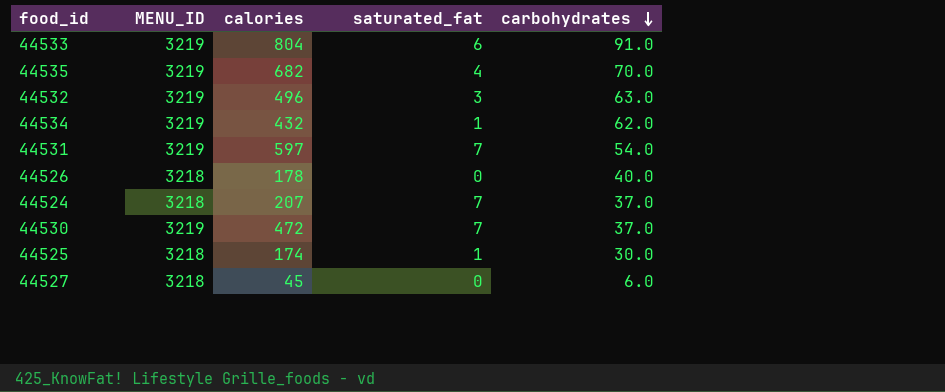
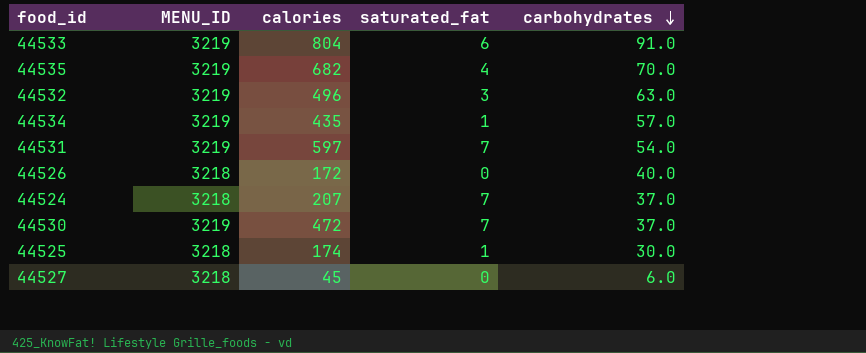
44534 | calories: 432 -> 435
44534 | carbohydrates: 62.0 -> 57.0
44526 | calories: 178 -> 172

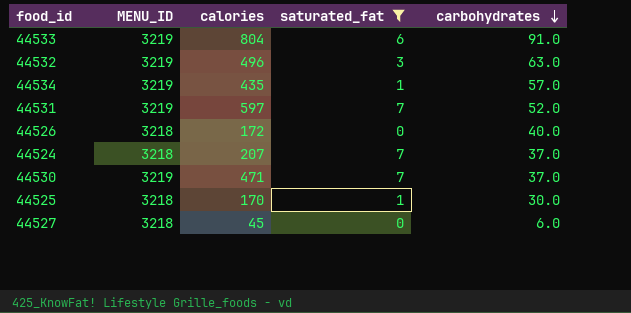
filter: none -> saturated_fat != 4
44531 | carbohydrates: 54.0 -> 52.0
44530 | calories: 472 -> 471
44525 | calories: 174 -> 170

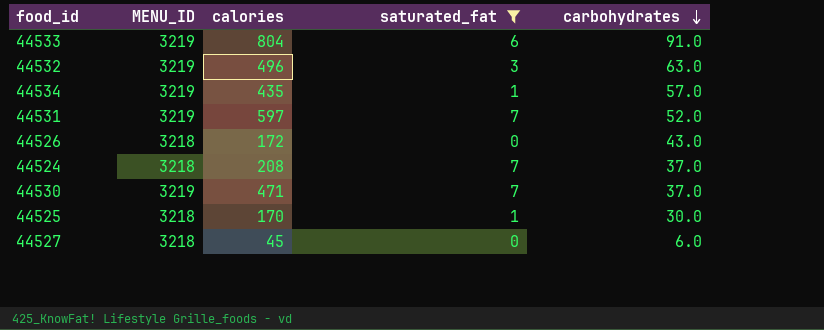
44526 | carbohydrates: 40.0 -> 43.0
44524 | calories: 207 -> 208

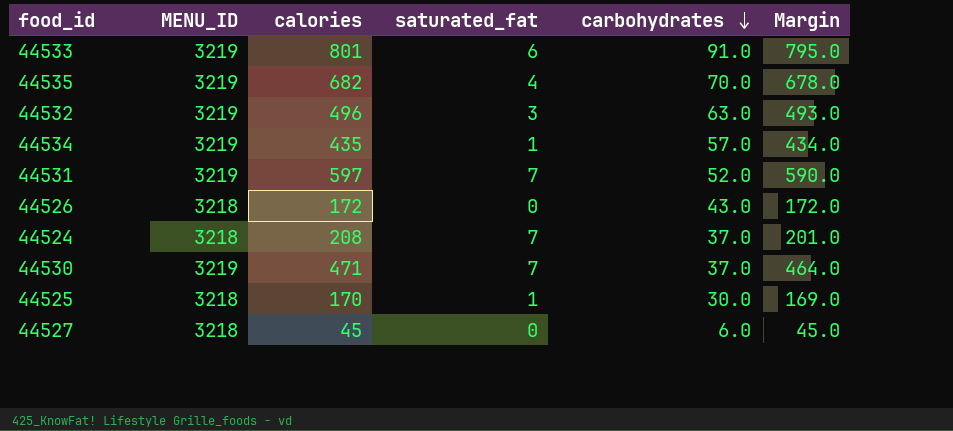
filter: saturated_fat != 4 -> none
column Margin | formula: none -> [calories] - [saturated_fat]
44533 | calories: 804 -> 801

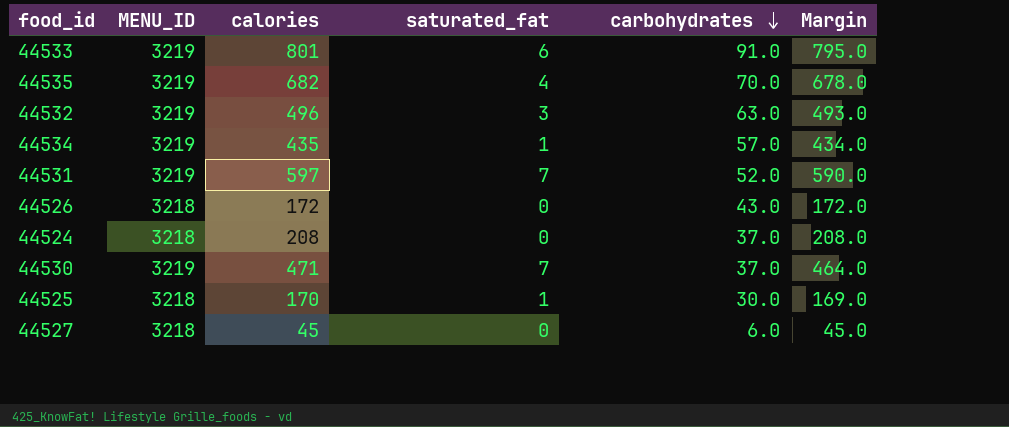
44524 | saturated_fat: 7 -> 0
44524 | Margin: 201.0 -> 208.0

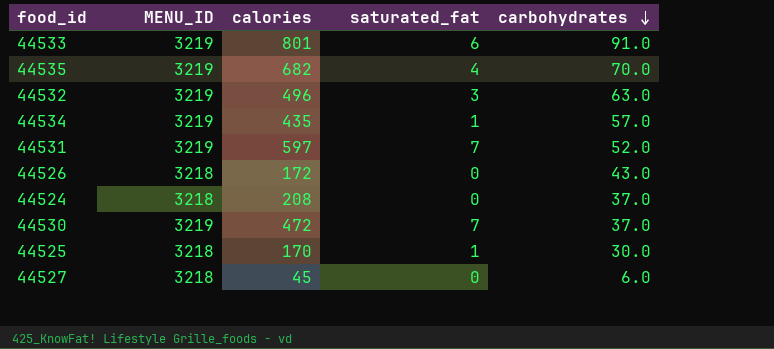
column Margin | formula: [calories] - [saturated_fat] -> none
44530 | calories: 471 -> 472

